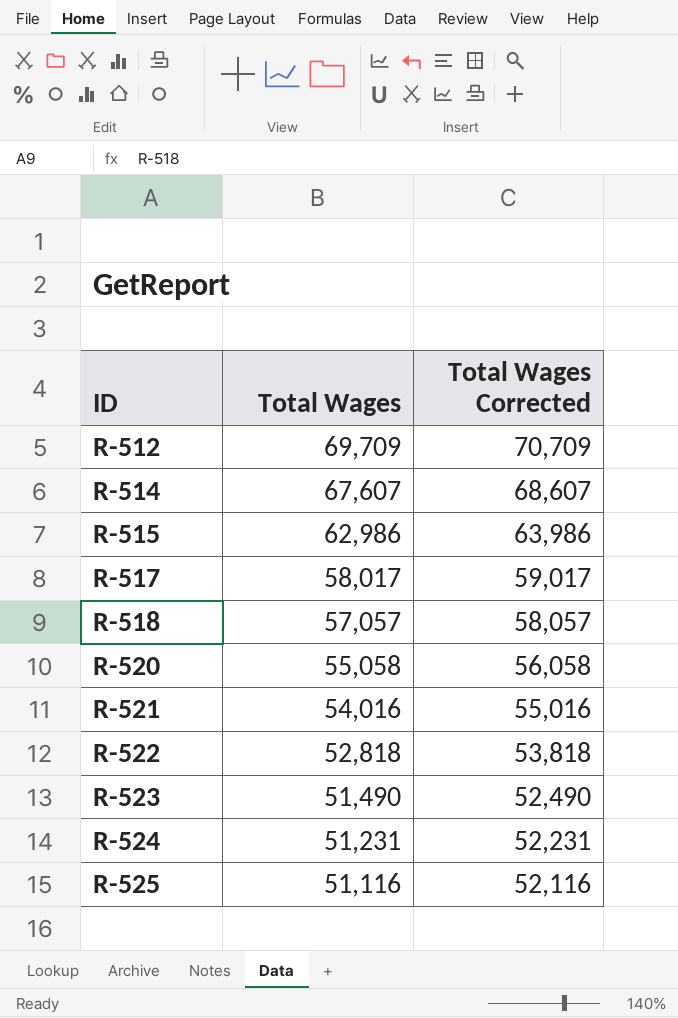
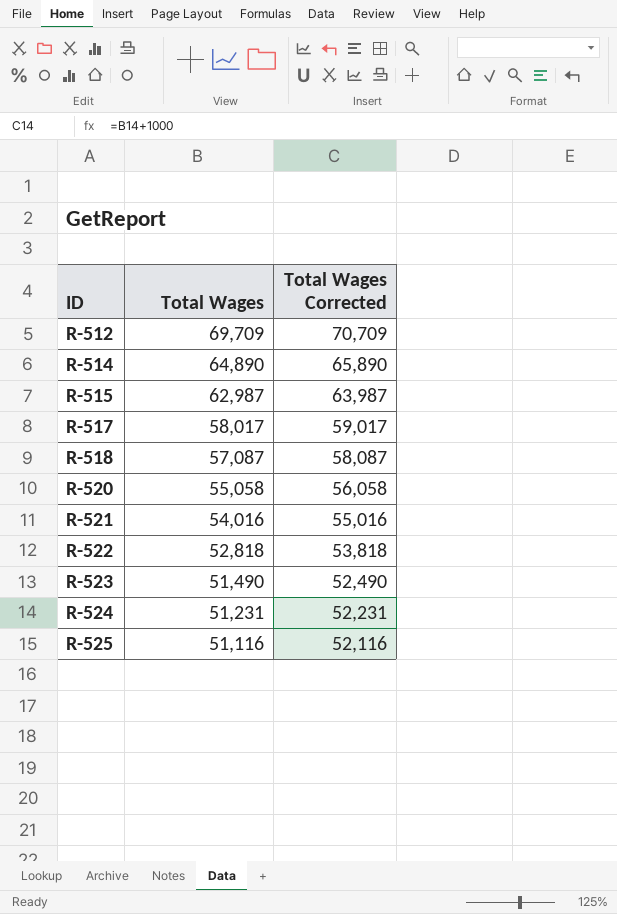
R-514 | Total Wages: 67,607 -> 64,890
R-514 | Total Wages Corrected: 68,607 -> 65,890
R-515 | Total Wages: 62,986 -> 62,987
R-515 | Total Wages Corrected: 63,986 -> 63,987
R-518 | Total Wages: 57,057 -> 57,087
R-518 | Total Wages Corrected: 58,057 -> 58,087

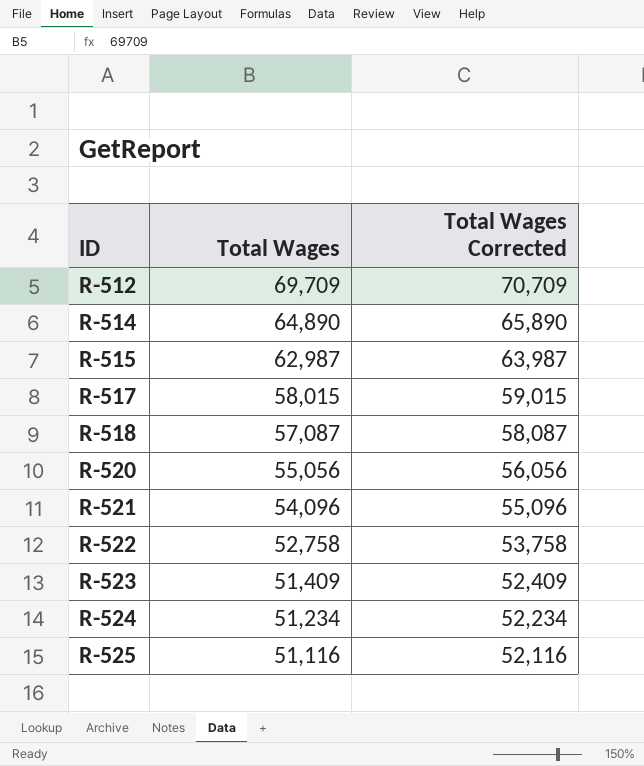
R-517 | Total Wages: 58,017 -> 58,015
R-517 | Total Wages Corrected: 59,017 -> 59,015
R-520 | Total Wages: 55,058 -> 55,056
R-520 | Total Wages Corrected: 56,058 -> 56,056
R-521 | Total Wages: 54,016 -> 54,096
R-521 | Total Wages Corrected: 55,016 -> 55,096
R-522 | Total Wages: 52,818 -> 52,758
R-522 | Total Wages Corrected: 53,818 -> 53,758
R-523 | Total Wages: 51,490 -> 51,409
R-523 | Total Wages Corrected: 52,490 -> 52,409
R-524 | Total Wages: 51,231 -> 51,234
R-524 | Total Wages Corrected: 52,231 -> 52,234

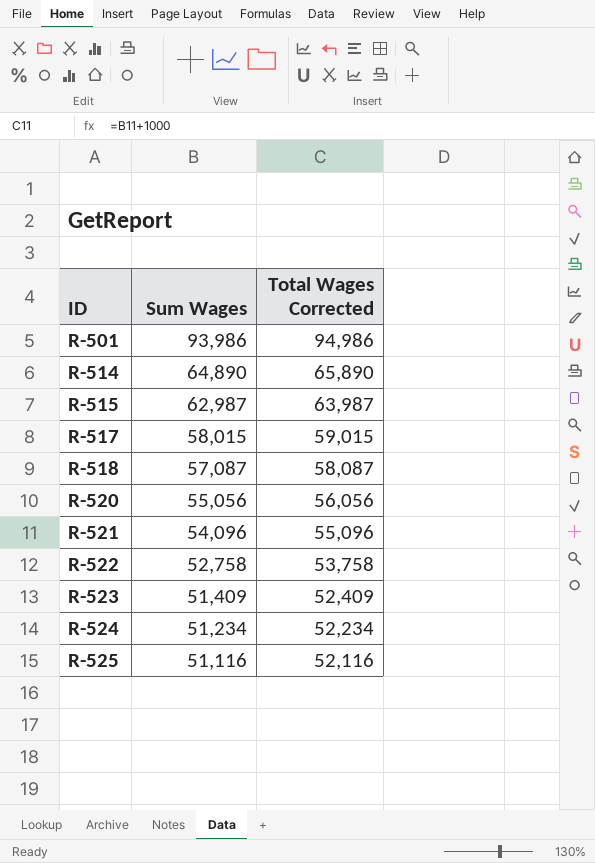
column name: Total Wages -> Sum Wages
row R-512: 69,709 | 70,709 -> none
row R-501: none -> 93,986 | 94,986

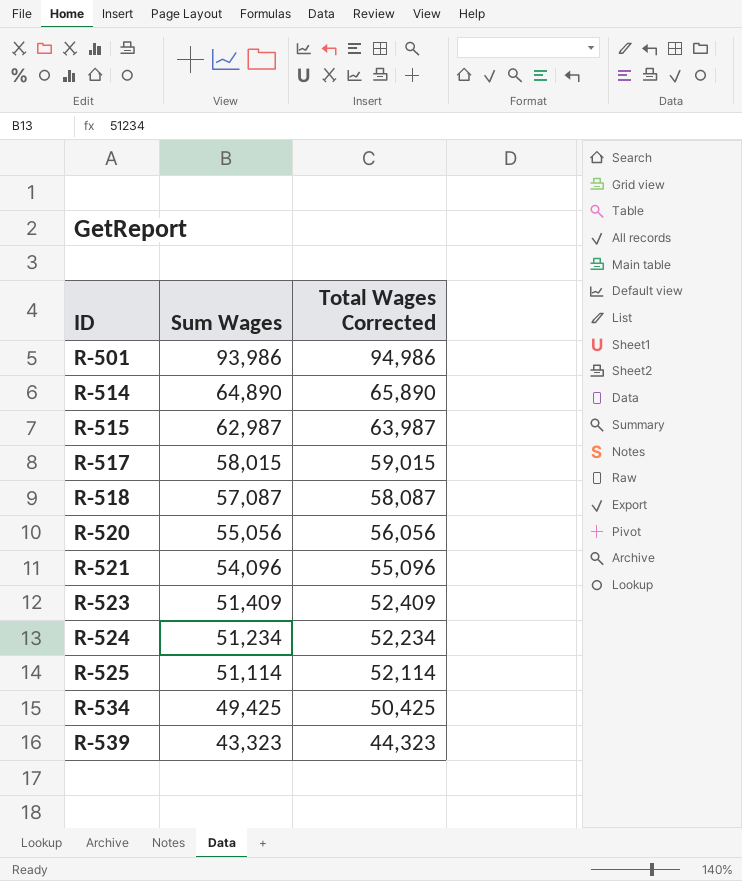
row R-522: 52,758 | 53,758 -> none
R-525 | Sum Wages: 51,116 -> 51,114
R-525 | Total Wages Corrected: 52,116 -> 52,114
row R-534: none -> 49,425 | 50,425
row R-539: none -> 43,323 | 44,323

